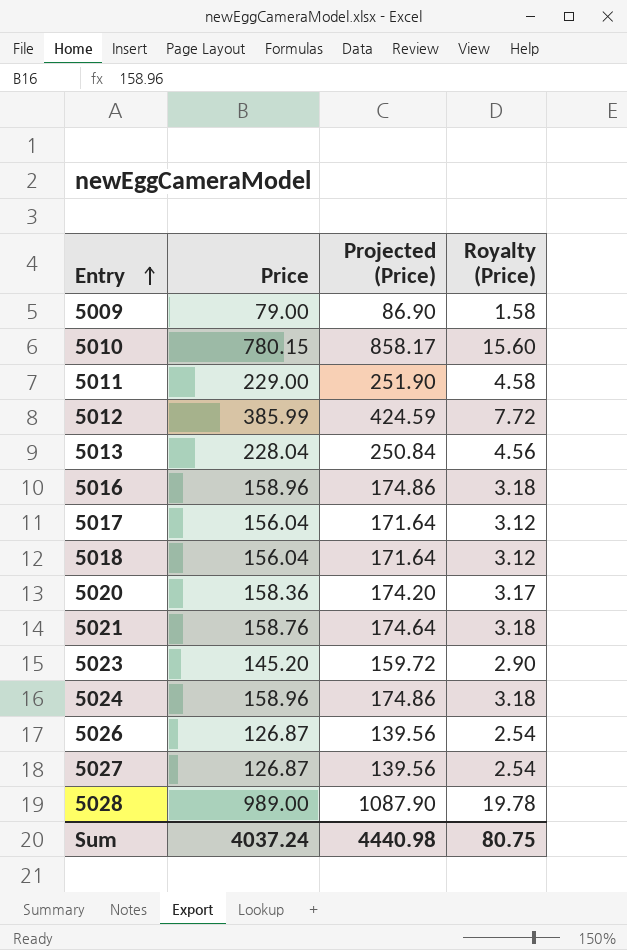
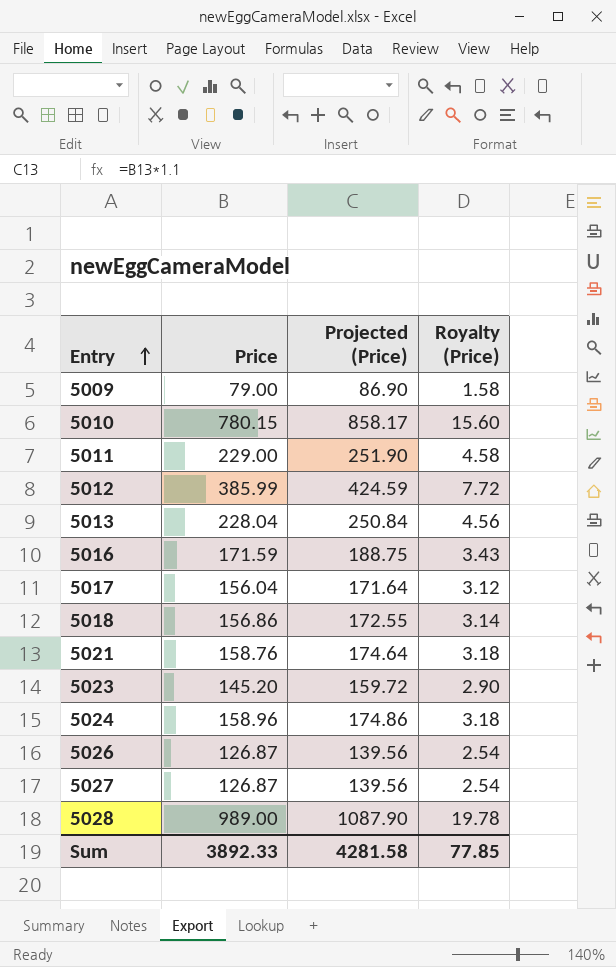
row 5020: 158.36 | 174.20 | 3.17 -> none
5016 | Price: 158.96 -> 171.59
5016 | Projected (Price): 174.86 -> 188.75
5016 | Royalty (Price): 3.18 -> 3.43
5018 | Price: 156.04 -> 156.86
5018 | Projected (Price): 171.64 -> 172.55
5018 | Royalty (Price): 3.12 -> 3.14
Sum | Price: 4037.24 -> 3892.33
Sum | Projected (Price): 4440.98 -> 4281.58
Sum | Royalty (Price): 80.75 -> 77.85

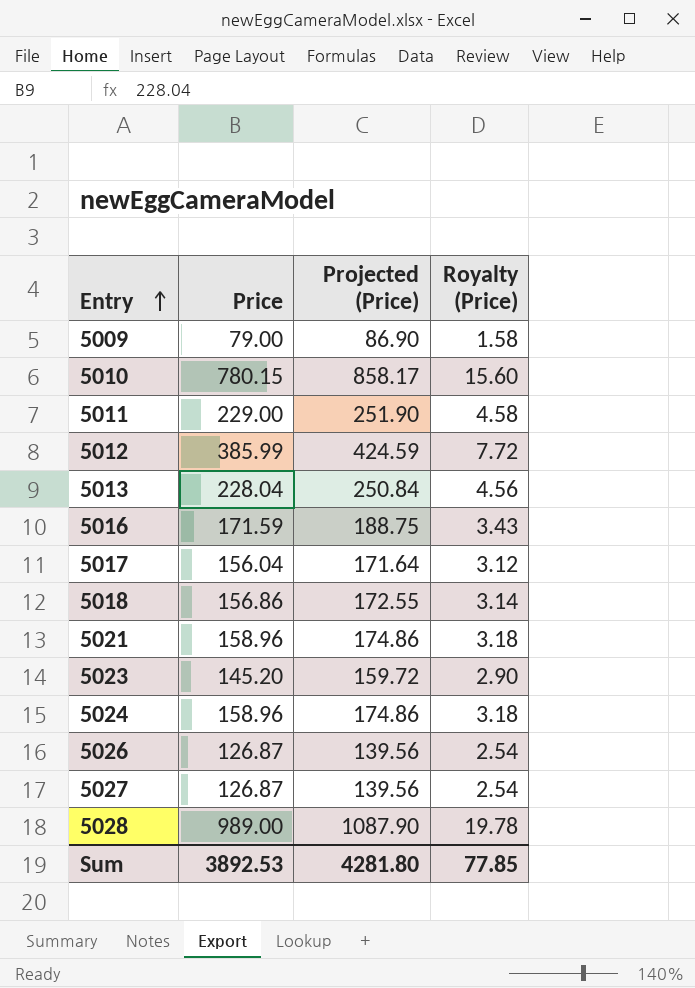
5021 | Price: 158.76 -> 158.96
5021 | Projected (Price): 174.64 -> 174.86
Sum | Price: 3892.33 -> 3892.53
Sum | Projected (Price): 4281.58 -> 4281.80

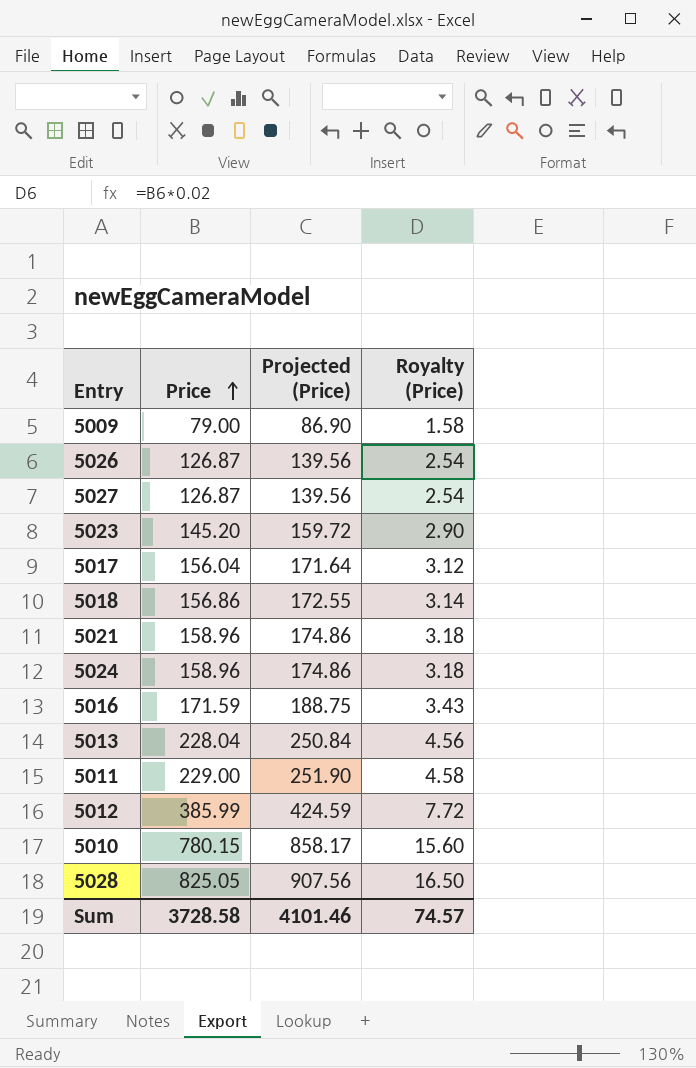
row order: Entry ascending -> Price ascending
5028 | Price: 989.00 -> 825.05
5028 | Projected (Price): 1087.90 -> 907.56
5028 | Royalty (Price): 19.78 -> 16.50
Sum | Price: 3892.53 -> 3728.58
Sum | Projected (Price): 4281.80 -> 4101.46
Sum | Royalty (Price): 77.85 -> 74.57

